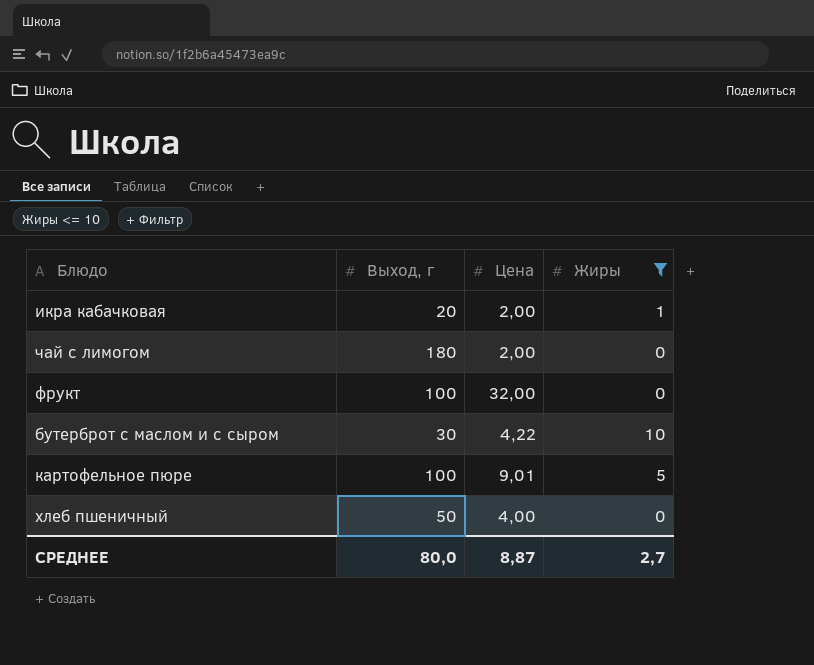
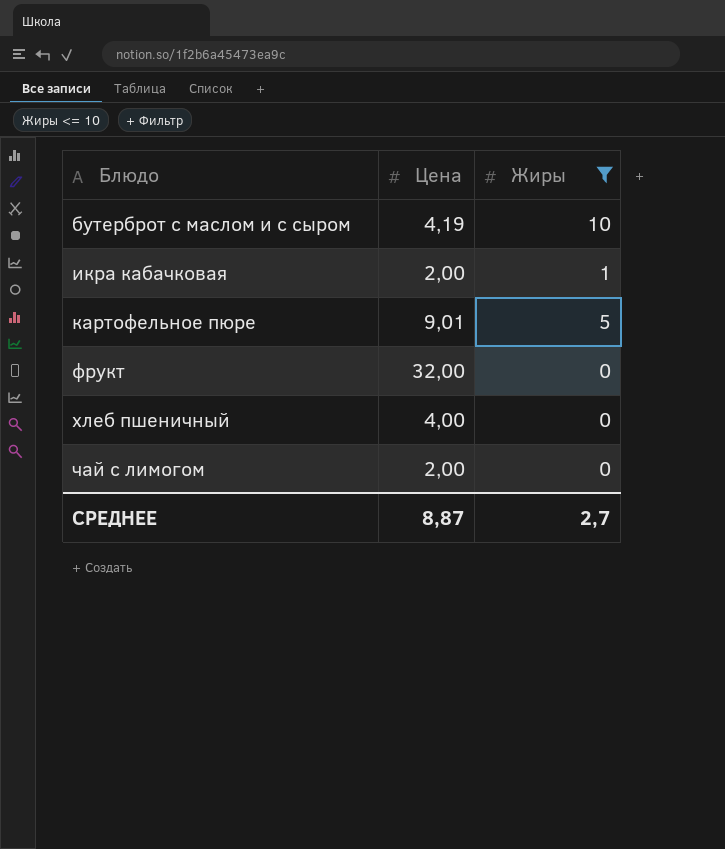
row order: none -> Блюдо ascending
column Выход, г | position: 2 -> none
бутерброт с маслом и с сыром | Цена: 4,22 -> 4,19

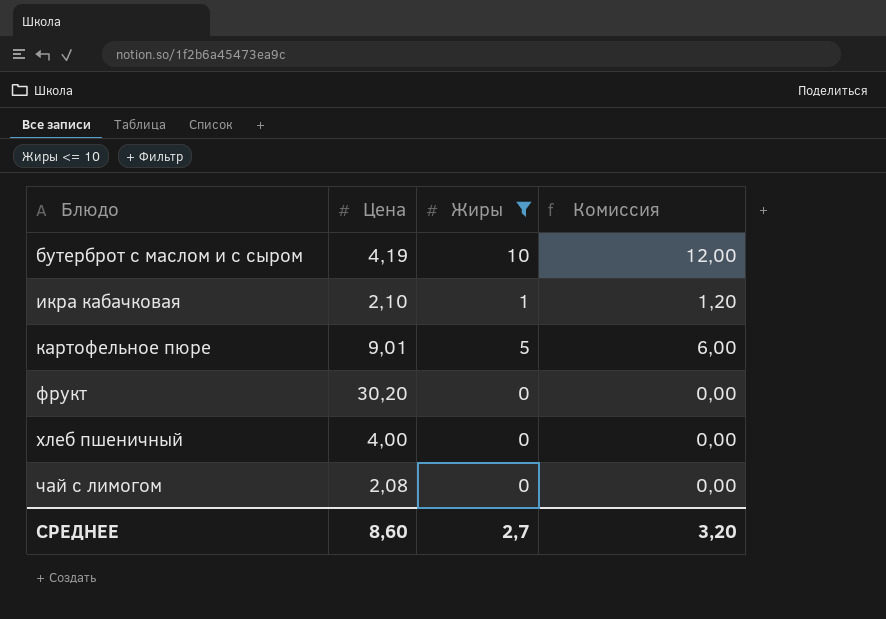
column Комиссия | formula: none -> [Жиры] * 1,2
икра кабачковая | Цена: 2,00 -> 2,10
фрукт | Цена: 32,00 -> 30,20
чай с лимогом | Цена: 2,00 -> 2,08
СРЕДНЕЕ | Цена: 8,87 -> 8,60

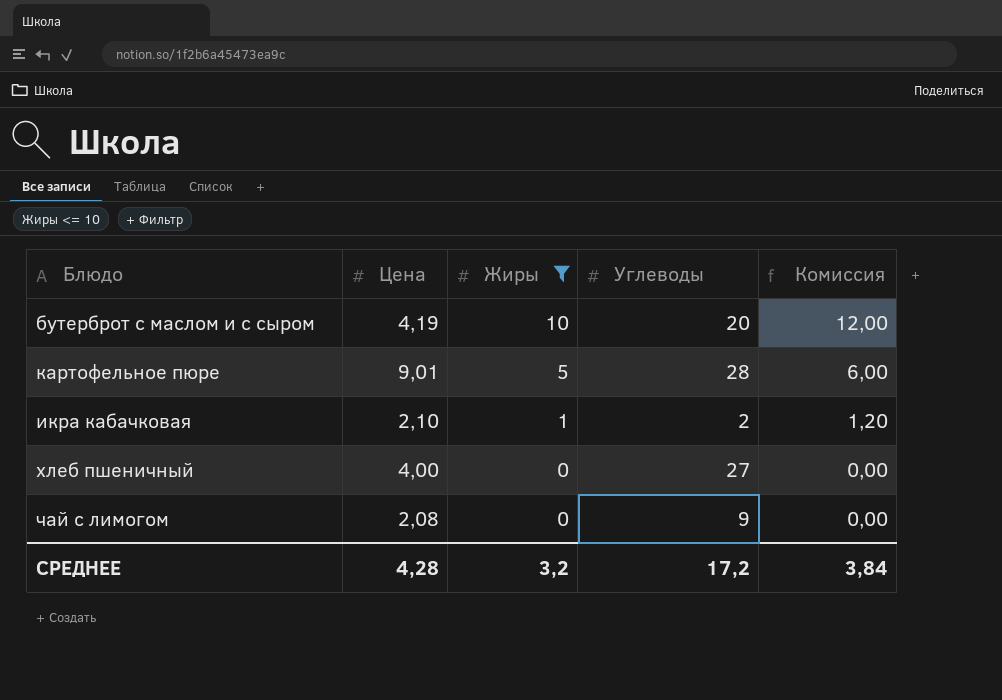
row order: Блюдо ascending -> Жиры descending
column Углеводы | position: none -> 4
row фрукт: 30,20 | 0 | 0,00 -> none
СРЕДНЕЕ | Цена: 8,60 -> 4,28
СРЕДНЕЕ | Жиры: 2,7 -> 3,2
СРЕДНЕЕ | Комиссия: 3,20 -> 3,84

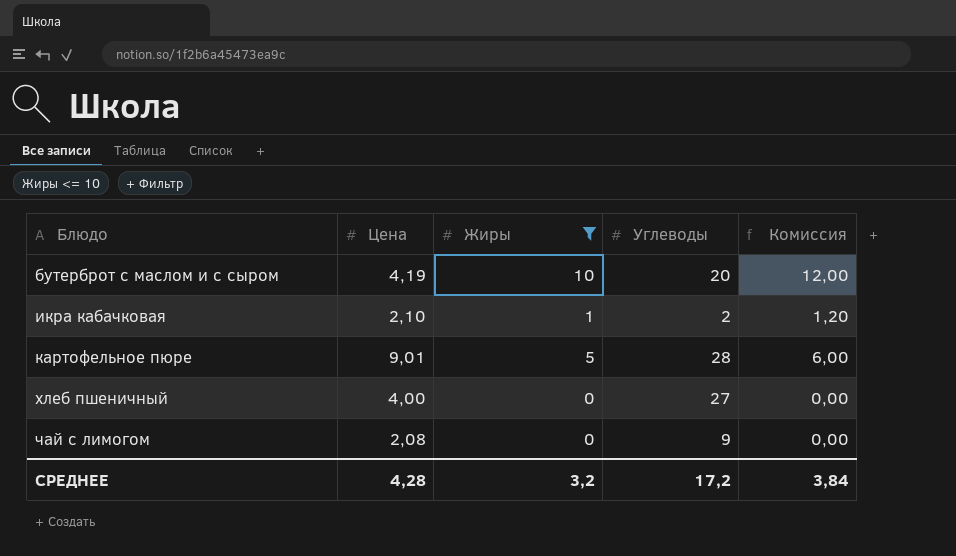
row order: Жиры descending -> Блюдо ascending

